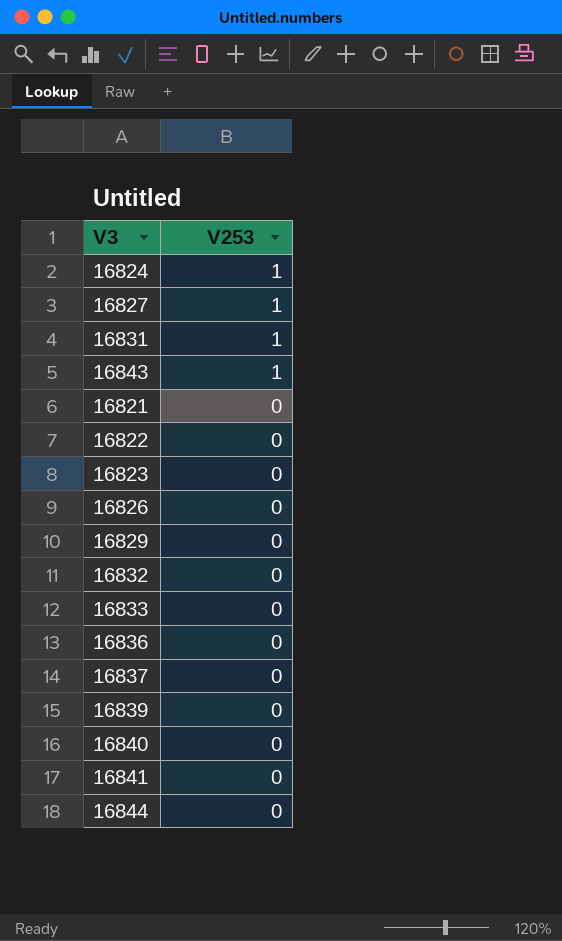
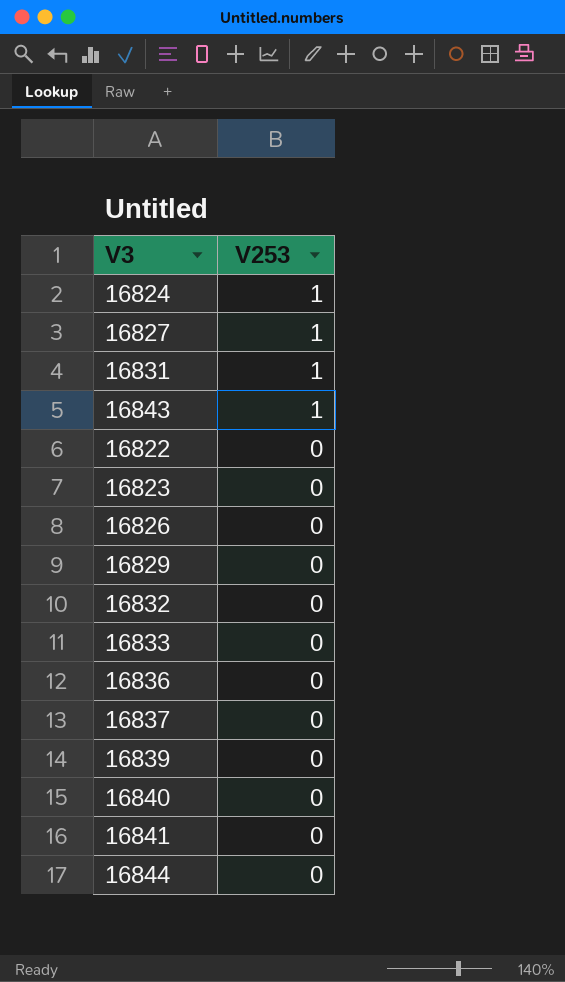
row 16821: 0 -> none

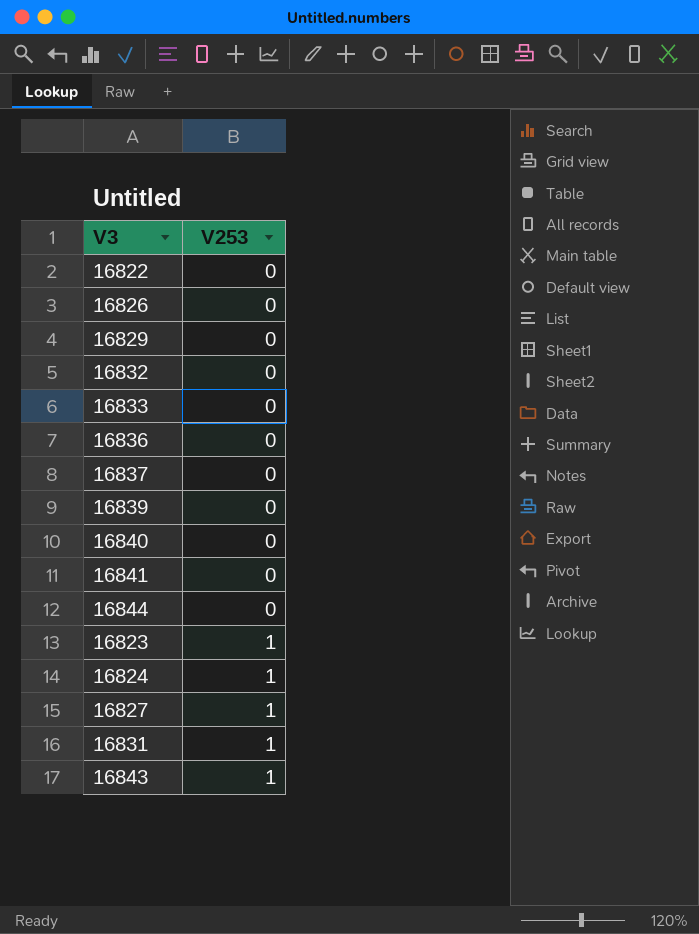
row order: V253 descending -> V253 ascending
16823 | V253: 0 -> 1

